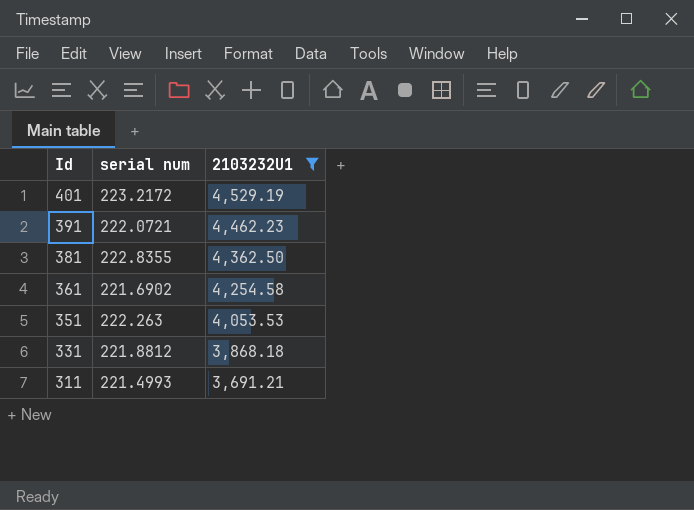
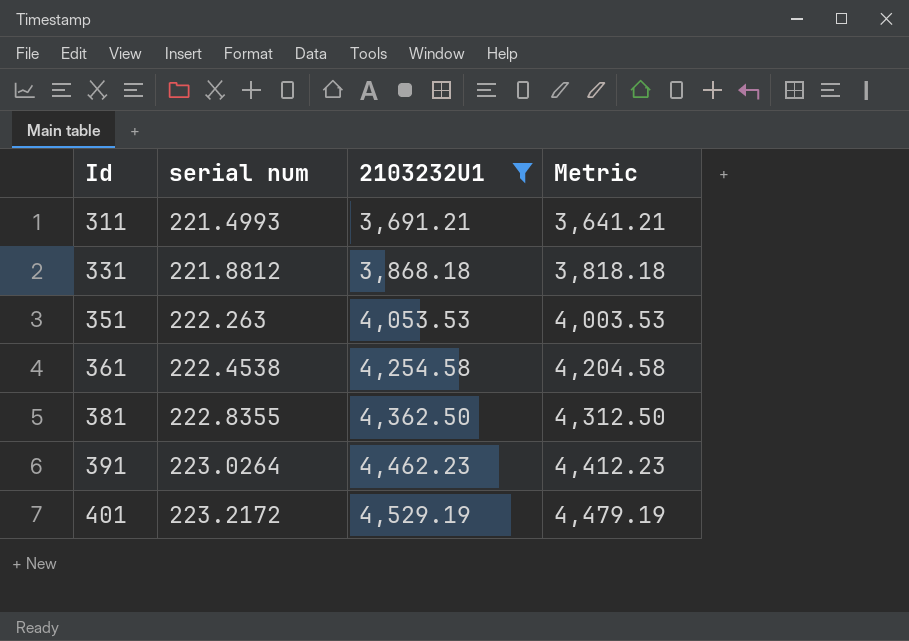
row order: Id descending -> Id ascending
column Metric | formula: none -> [2103232U1] - 50
361 | serial num: 221.6902 -> 222.4538
391 | serial num: 222.0721 -> 223.0264

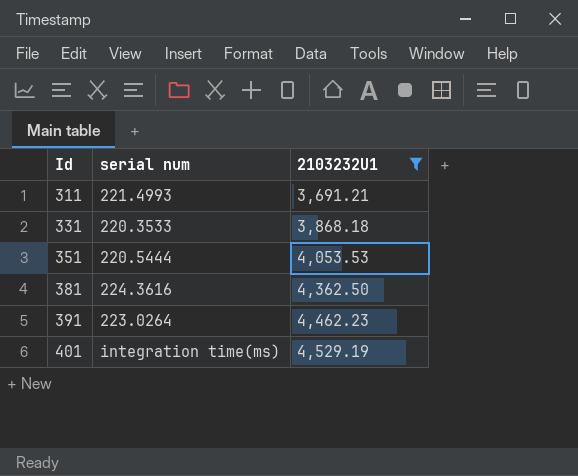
column Metric | formula: [2103232U1] - 50 -> none
row 361: 222.4538 | 4,254.58 | 4,204.58 -> none
331 | serial num: 221.8812 -> 220.3533
351 | serial num: 222.263 -> 220.5444
381 | serial num: 222.8355 -> 224.3616
401 | serial num: 223.2172 -> integration time(ms)

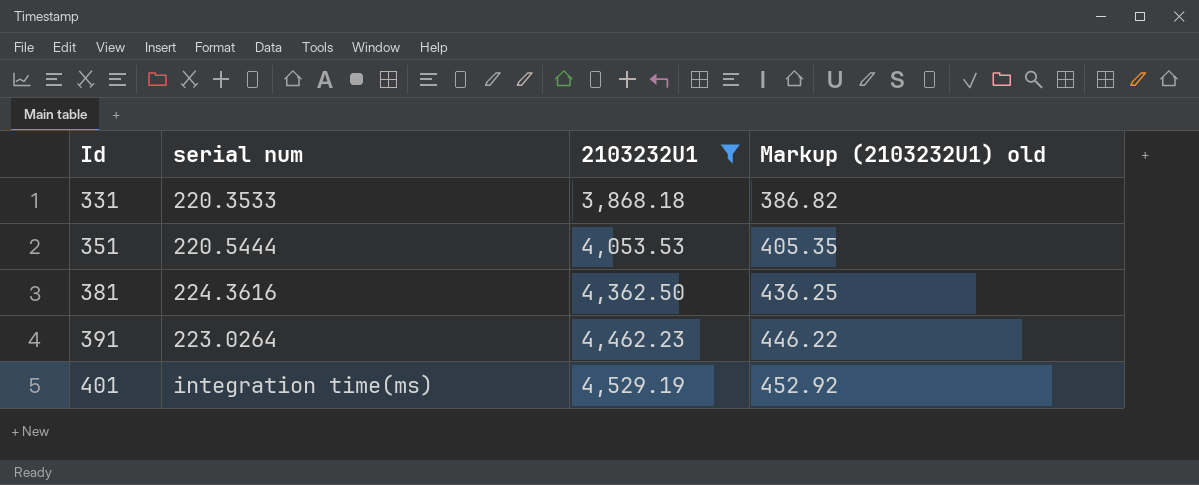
column Markup (2103232U1) old | formula: none -> [2103232U1] * 0.1
row 311: 221.4993 | 3,691.21 -> none

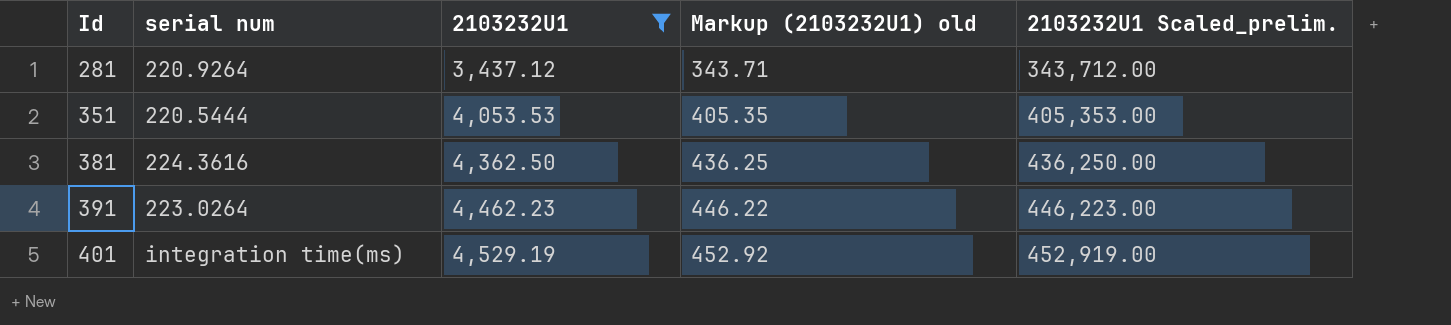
column 2103232U1 Scaled_prelim. | formula: none -> [2103232U1] * 100
row 331: 220.3533 | 3,868.18 | 386.82 -> none
row 281: none -> 220.9264 | 3,437.12 | 343.71 | 343,712.00

